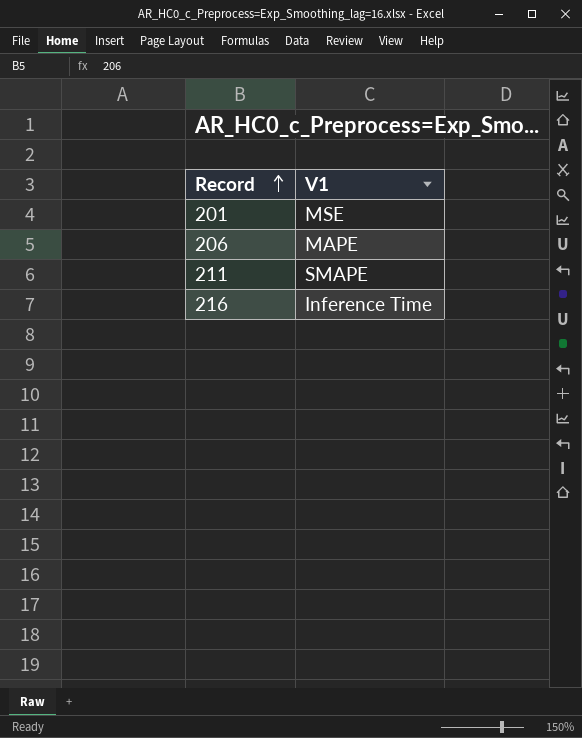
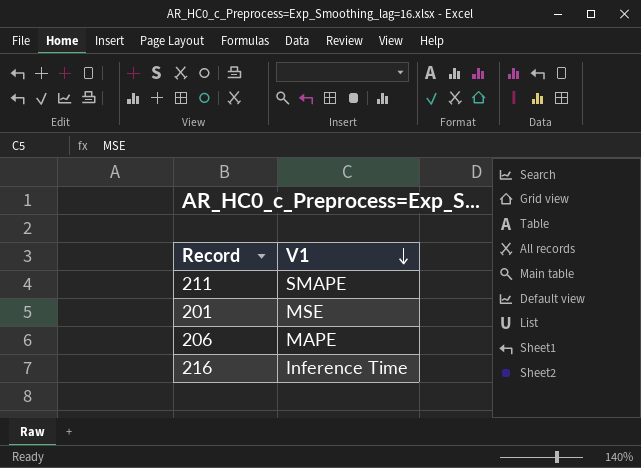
row order: Record ascending -> V1 descending

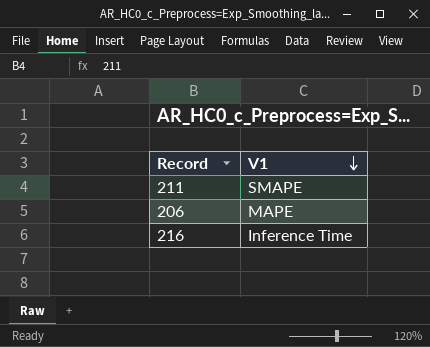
row 201: MSE -> none

